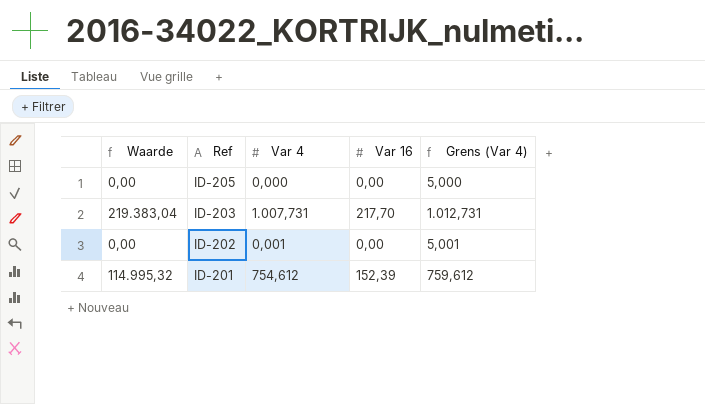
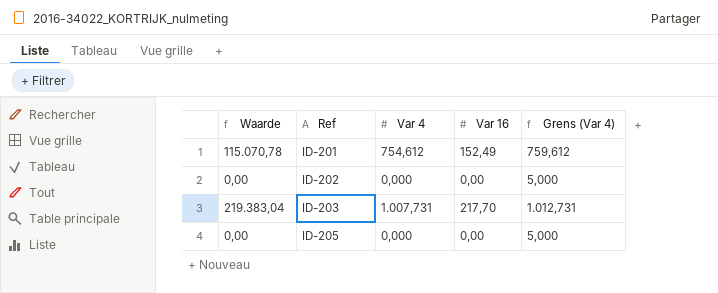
row order: Ref descending -> Ref ascending
ID-201 | Waarde: 114.995,32 -> 115.070,78
ID-201 | Var 16: 152,39 -> 152,49
ID-202 | Var 4: 0,001 -> 0,000
ID-202 | Grens (Var 4): 5,001 -> 5,000

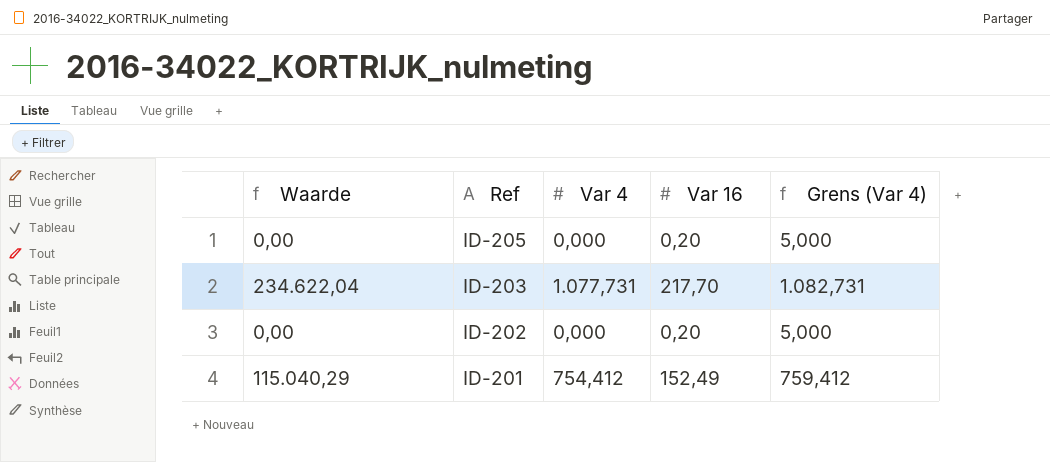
row order: Ref ascending -> Ref descending
ID-205 | Var 16: 0,00 -> 0,20
ID-203 | Waarde: 219.383,04 -> 234.622,04
ID-203 | Var 4: 1.007,731 -> 1.077,731
ID-203 | Grens (Var 4): 1.012,731 -> 1.082,731
ID-202 | Var 16: 0,00 -> 0,20
ID-201 | Waarde: 115.070,78 -> 115.040,29
ID-201 | Var 4: 754,612 -> 754,412
ID-201 | Grens (Var 4): 759,612 -> 759,412

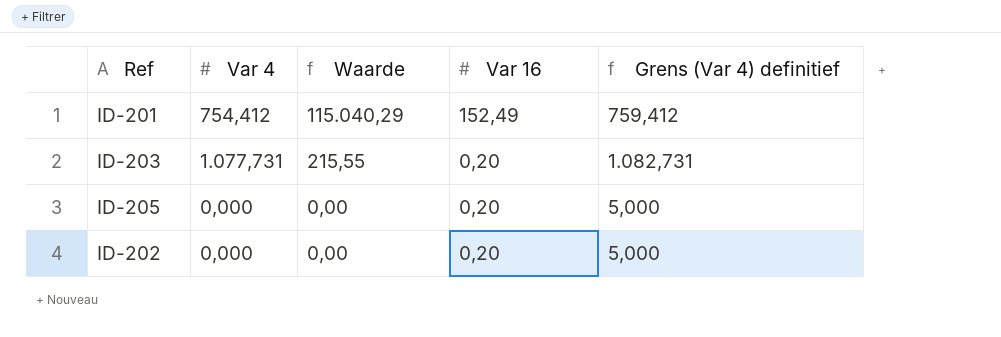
row order: Ref descending -> Waarde descending
column Waarde | position: 1 -> 3
column name: Grens (Var 4) -> Grens (Var 4) definitief
ID-203 | Waarde: 234.622,04 -> 215,55
ID-203 | Var 16: 217,70 -> 0,20

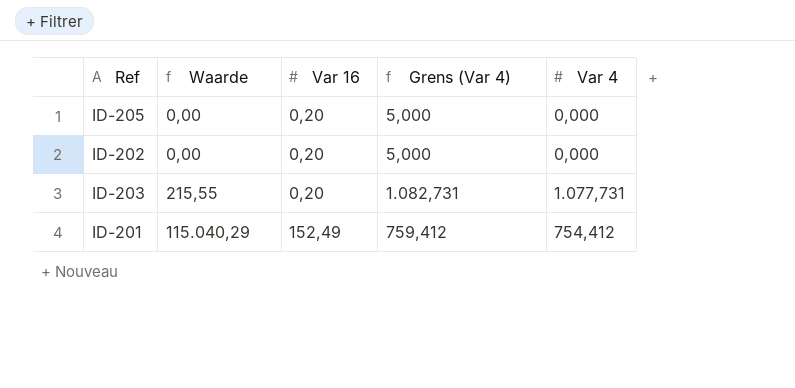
row order: Waarde descending -> Waarde ascending
column name: Grens (Var 4) definitief -> Grens (Var 4)
column Var 4 | position: 2 -> 5

